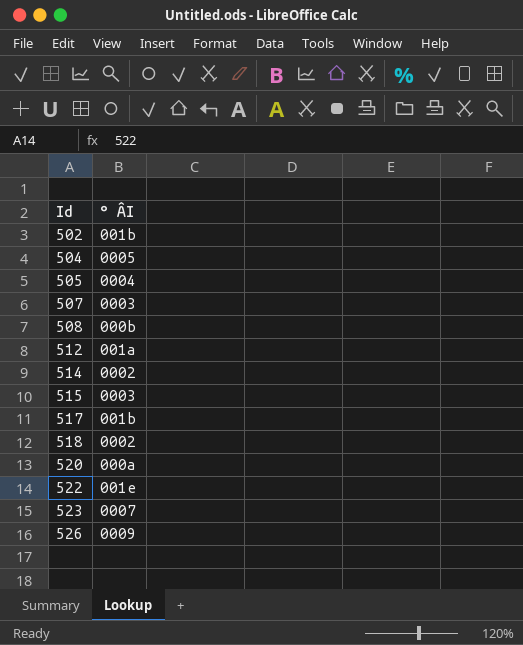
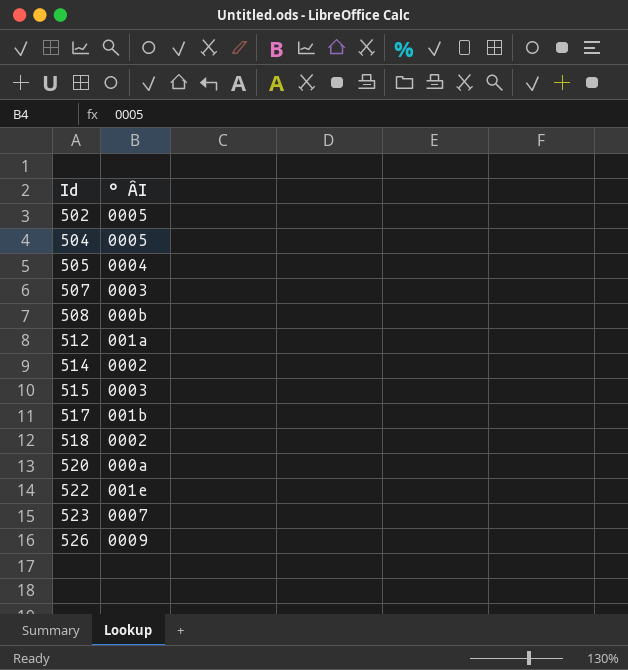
502 | ° ÂI: 001b -> 0005

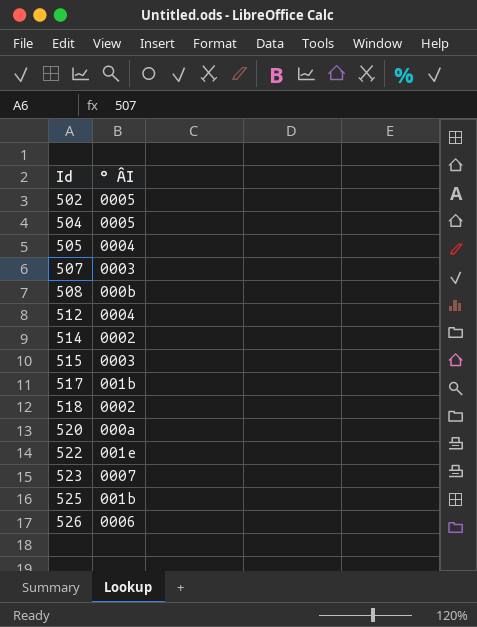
512 | ° ÂI: 001a -> 0004
row 525: none -> 001b
526 | ° ÂI: 0009 -> 0006

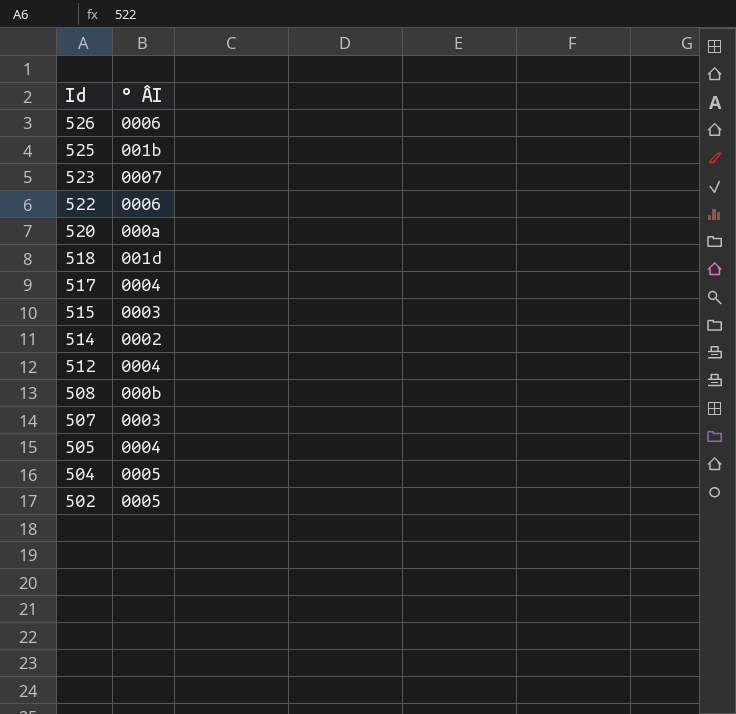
row order: Id ascending -> Id descending
522 | ° ÂI: 001e -> 0006
518 | ° ÂI: 0002 -> 001d
517 | ° ÂI: 001b -> 0004

